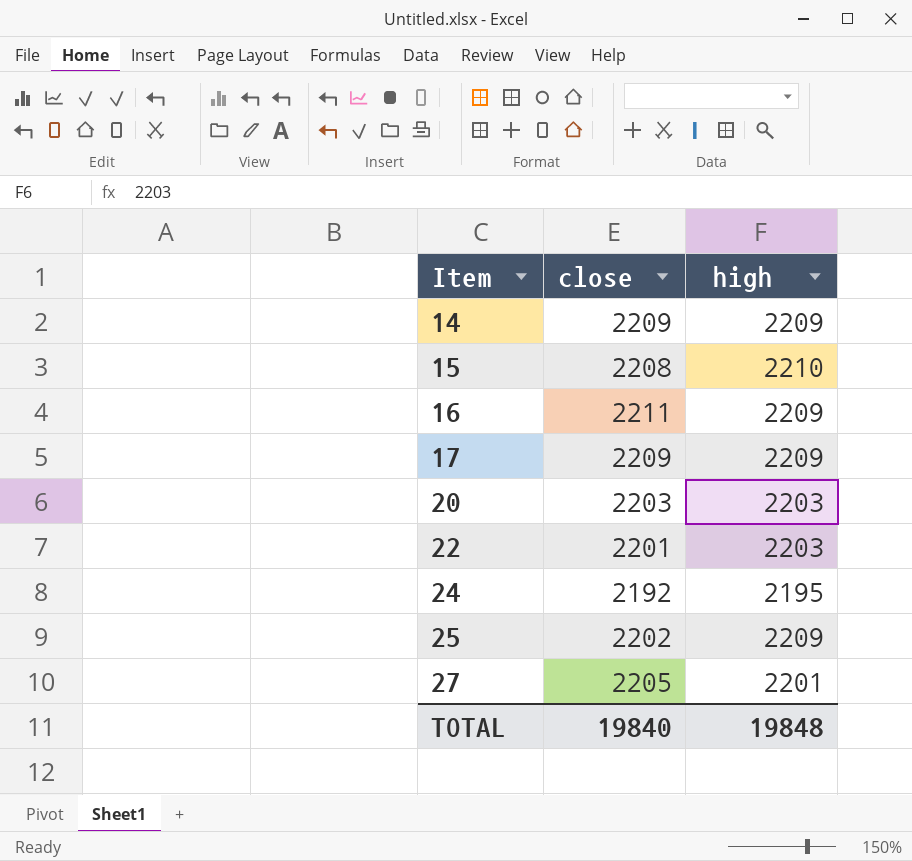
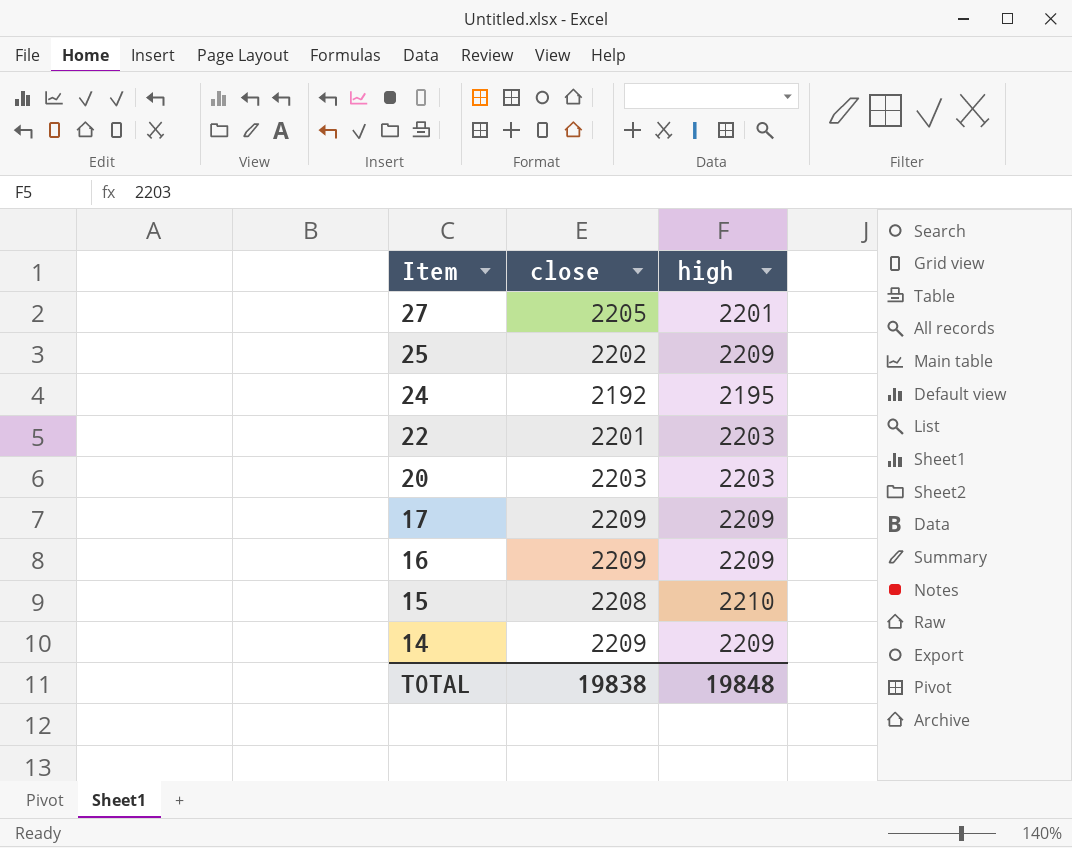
row order: Item ascending -> Item descending
16 | close: 2211 -> 2209
TOTAL | close: 19840 -> 19838

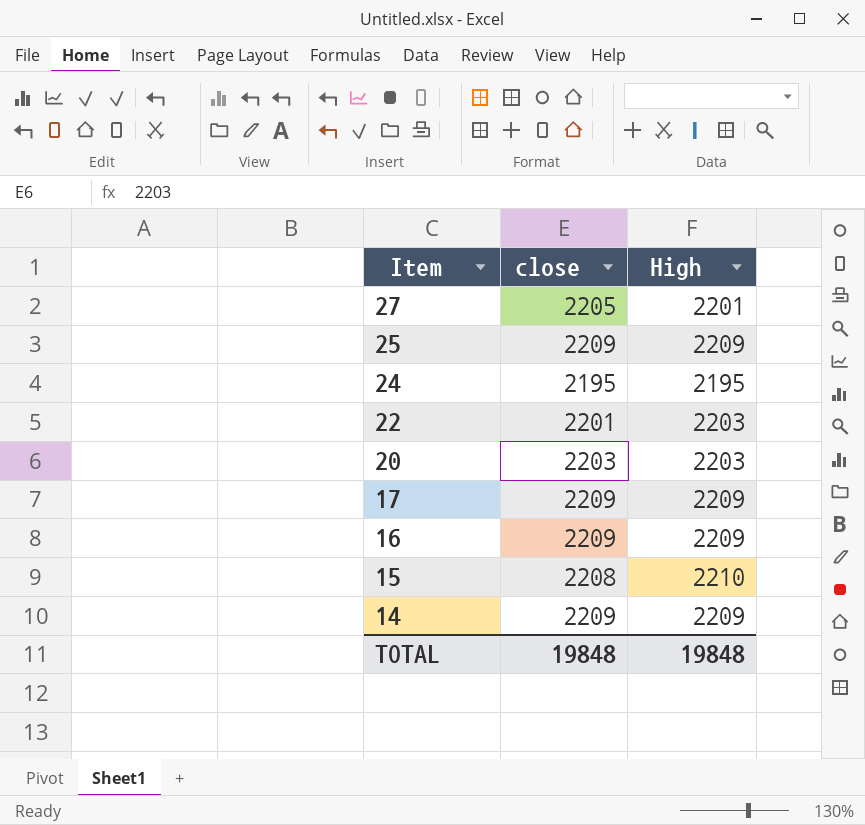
column name: high -> High
25 | close: 2202 -> 2209
24 | close: 2192 -> 2195
TOTAL | close: 19838 -> 19848

